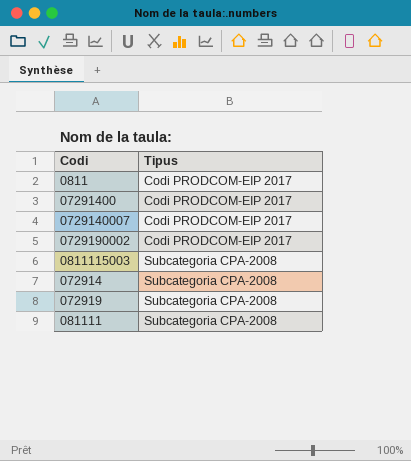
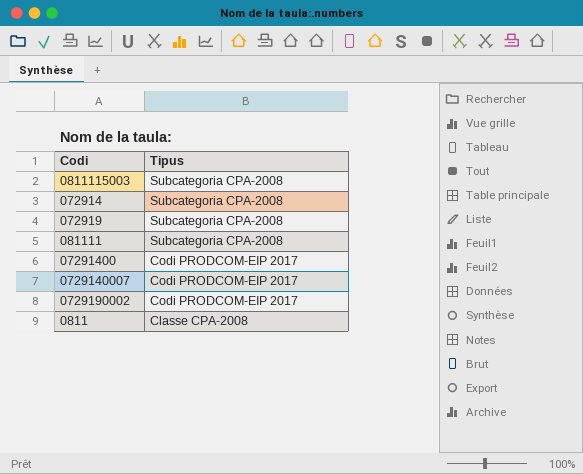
row order: Tipus ascending -> Tipus descending
0811 | Tipus: Codi PRODCOM-EIP 2017 -> Classe CPA-2008

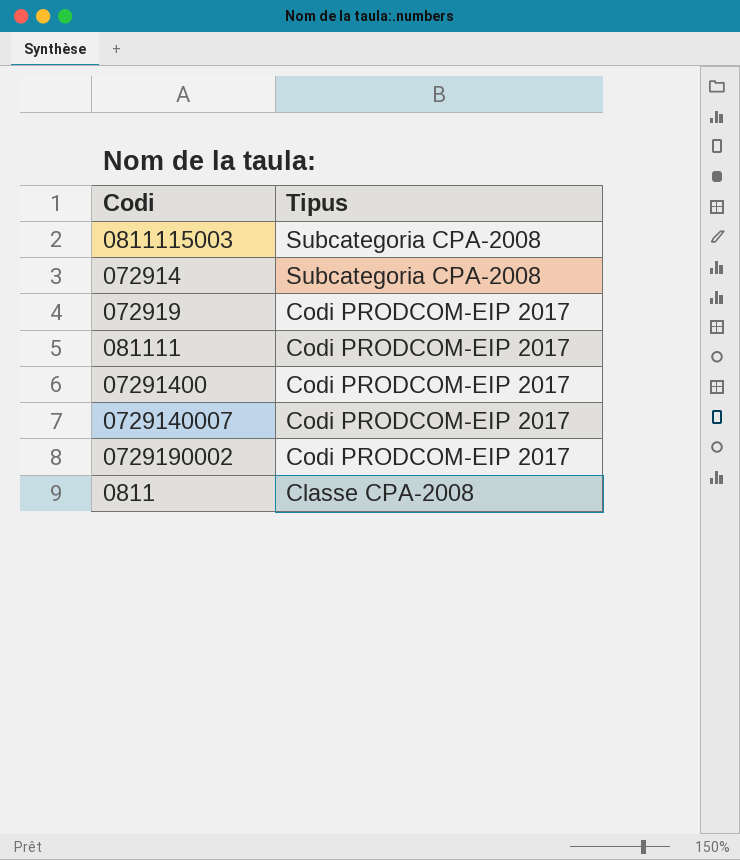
072919 | Tipus: Subcategoria CPA-2008 -> Codi PRODCOM-EIP 2017
081111 | Tipus: Subcategoria CPA-2008 -> Codi PRODCOM-EIP 2017

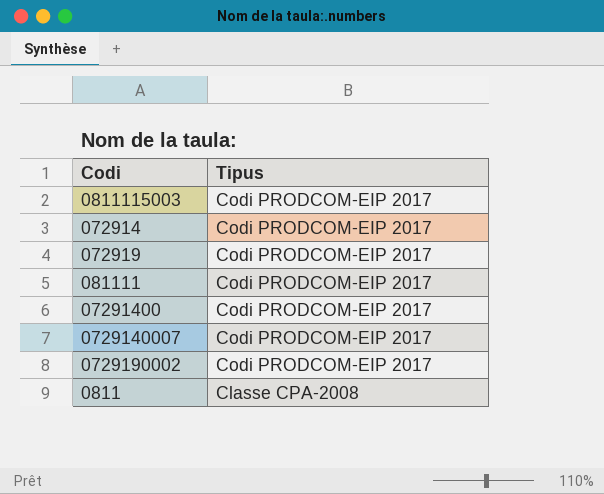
0811115003 | Tipus: Subcategoria CPA-2008 -> Codi PRODCOM-EIP 2017
072914 | Tipus: Subcategoria CPA-2008 -> Codi PRODCOM-EIP 2017

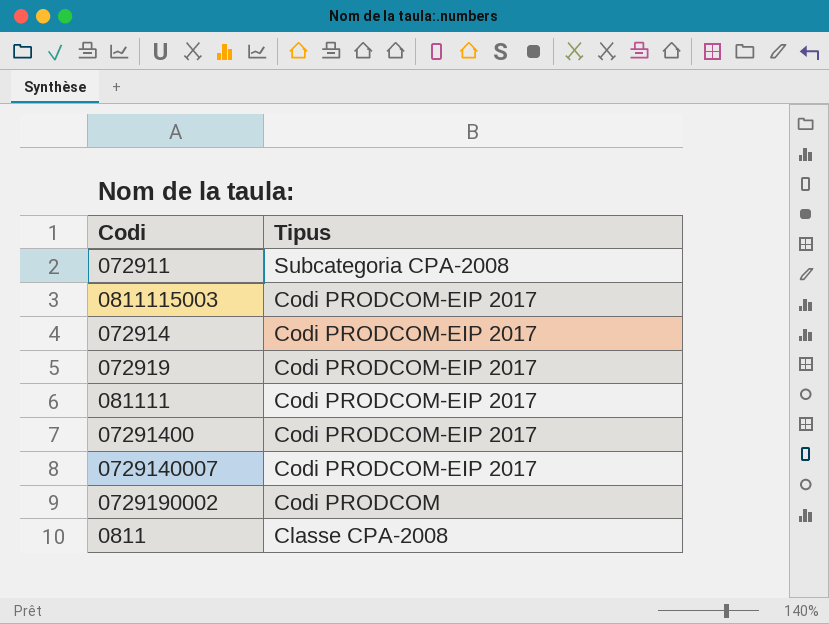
row 072911: none -> Subcategoria CPA-2008
0729190002 | Tipus: Codi PRODCOM-EIP 2017 -> Codi PRODCOM

